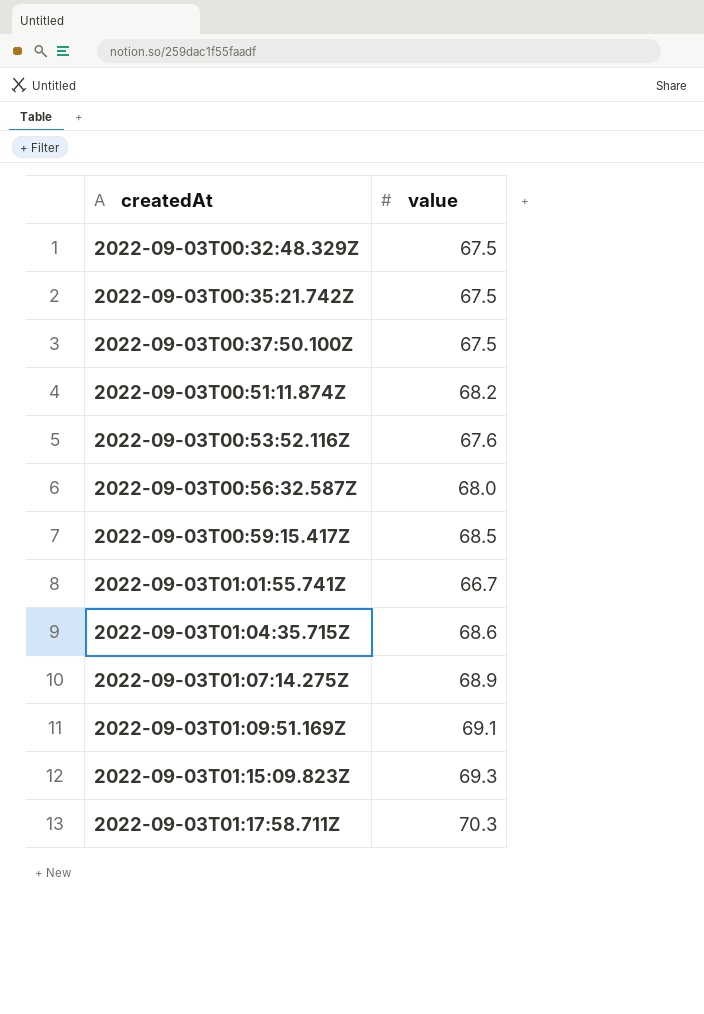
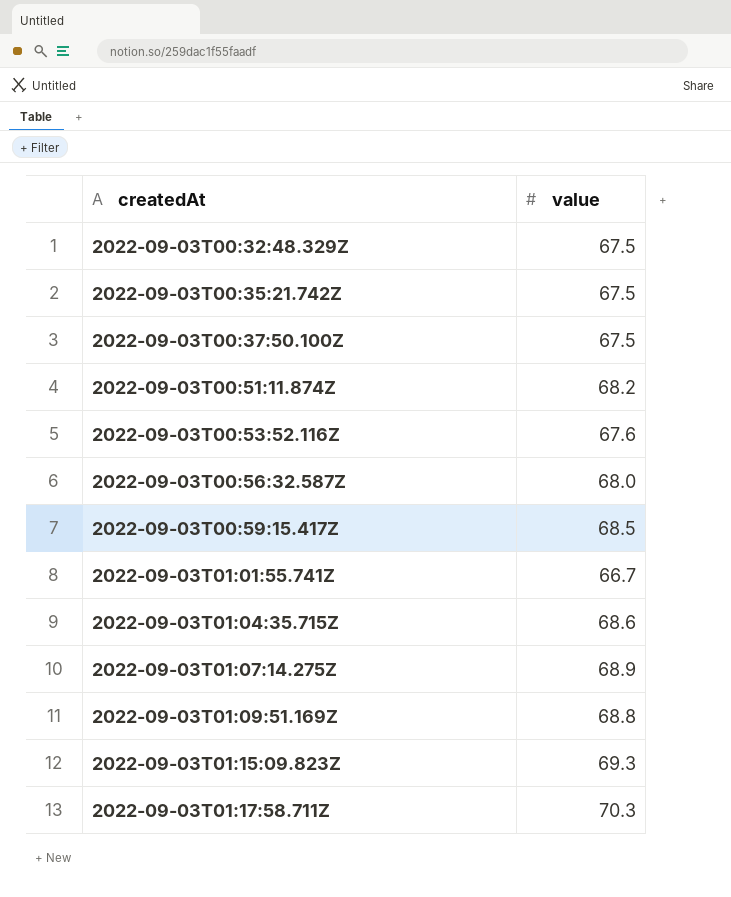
2022-09-03T01:09:51.169Z | value: 69.1 -> 68.8

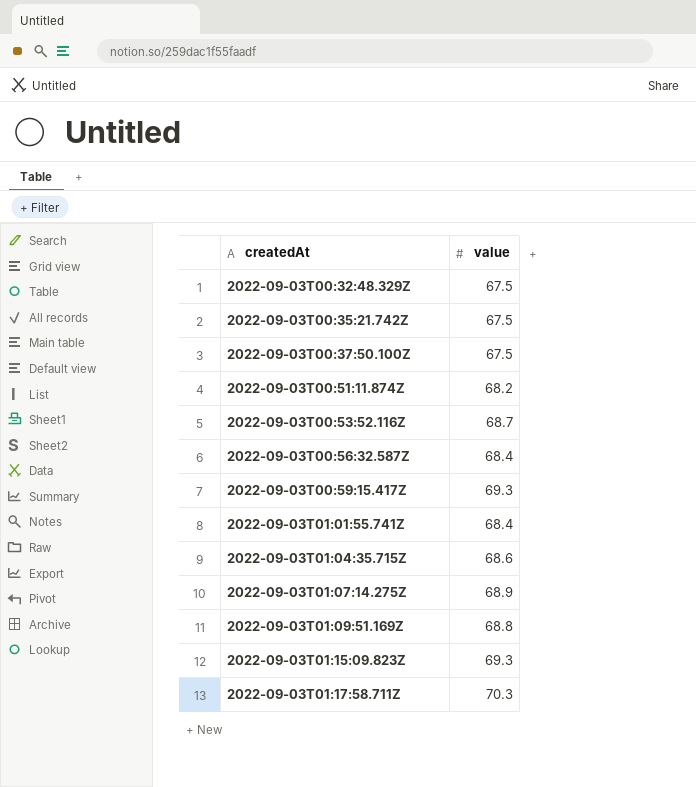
2022-09-03T00:53:52.116Z | value: 67.6 -> 68.7
2022-09-03T00:56:32.587Z | value: 68.0 -> 68.4
2022-09-03T00:59:15.417Z | value: 68.5 -> 69.3
2022-09-03T01:01:55.741Z | value: 66.7 -> 68.4

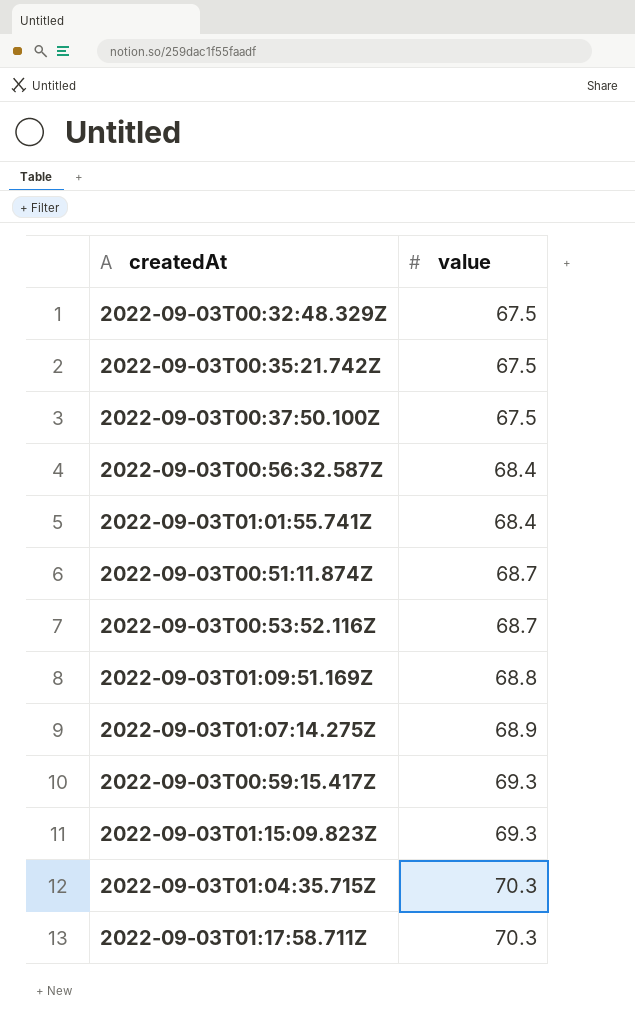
row order: createdAt ascending -> value ascending
2022-09-03T00:51:11.874Z | value: 68.2 -> 68.7
2022-09-03T01:04:35.715Z | value: 68.6 -> 70.3

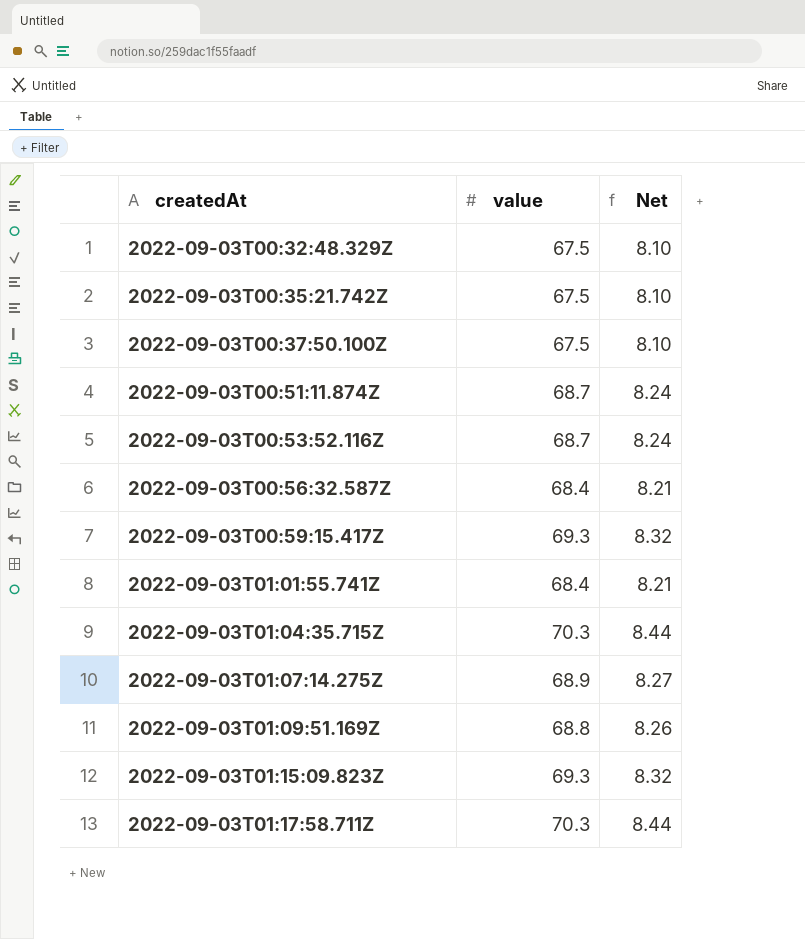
row order: value ascending -> createdAt ascending
column Net | formula: none -> [value] * 0.12

